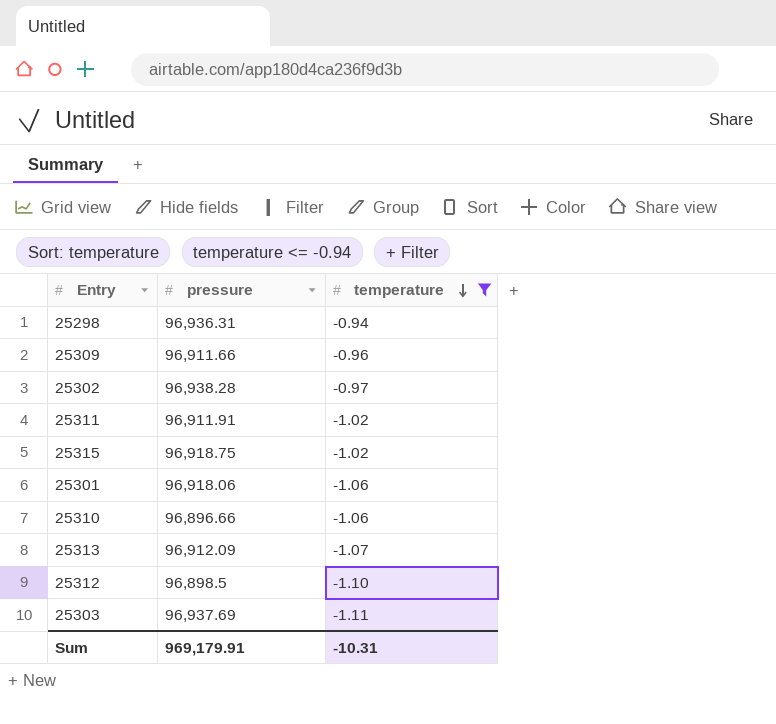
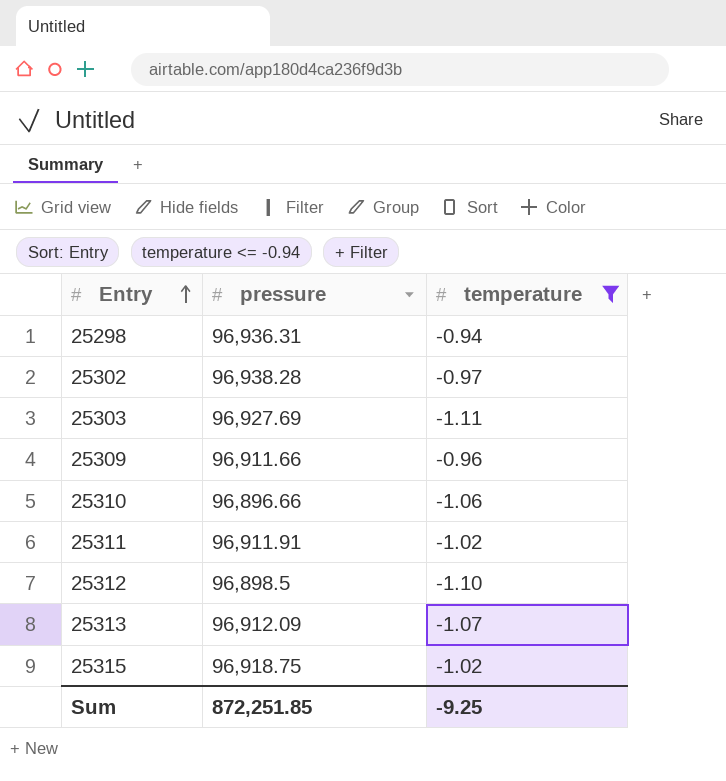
row order: temperature descending -> Entry ascending
row 25301: 96,918.06 | -1.06 -> none
25303 | pressure: 96,937.69 -> 96,927.69
Sum | pressure: 969,179.91 -> 872,251.85
Sum | temperature: -10.31 -> -9.25

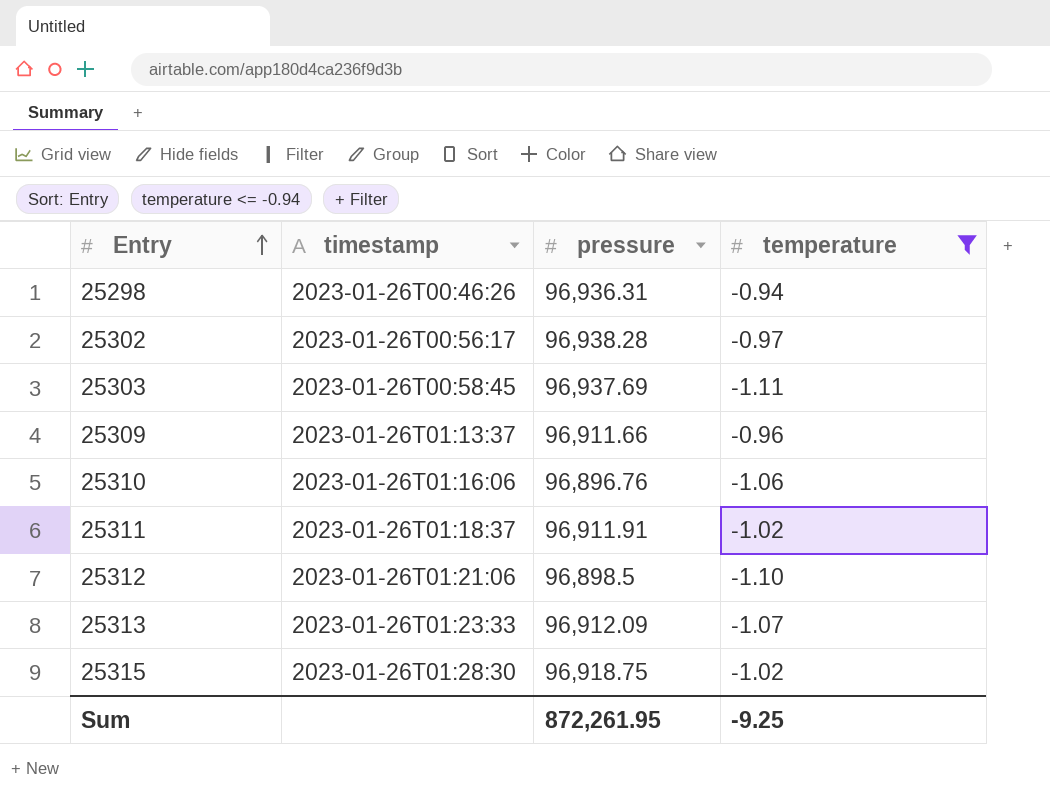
column timestamp | position: none -> 2
25303 | pressure: 96,927.69 -> 96,937.69
25310 | pressure: 96,896.66 -> 96,896.76
Sum | pressure: 872,251.85 -> 872,261.95

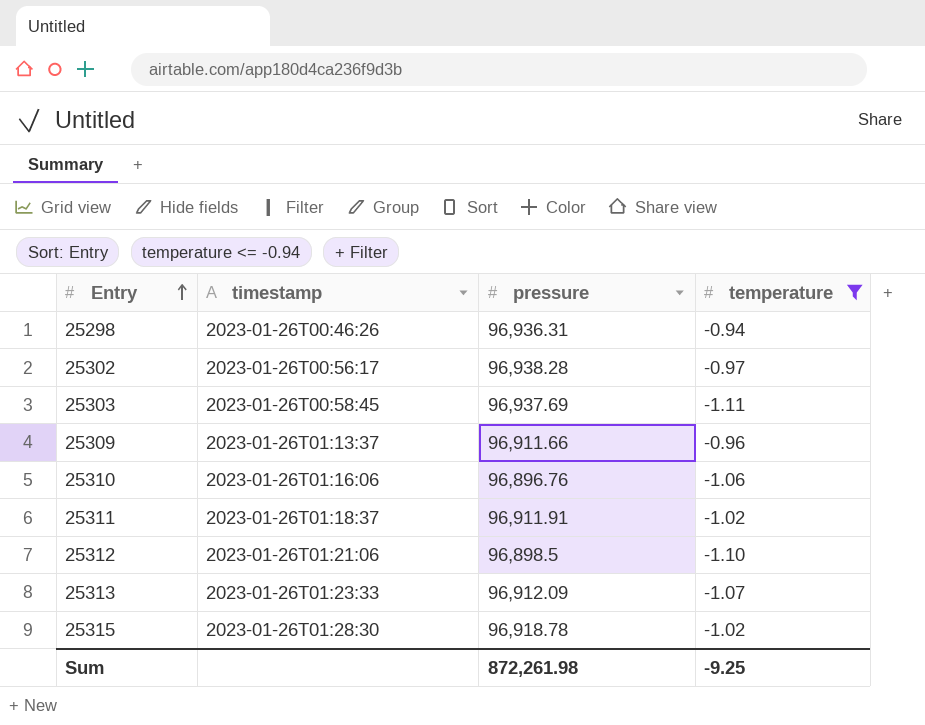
25315 | pressure: 96,918.75 -> 96,918.78
Sum | pressure: 872,261.95 -> 872,261.98

